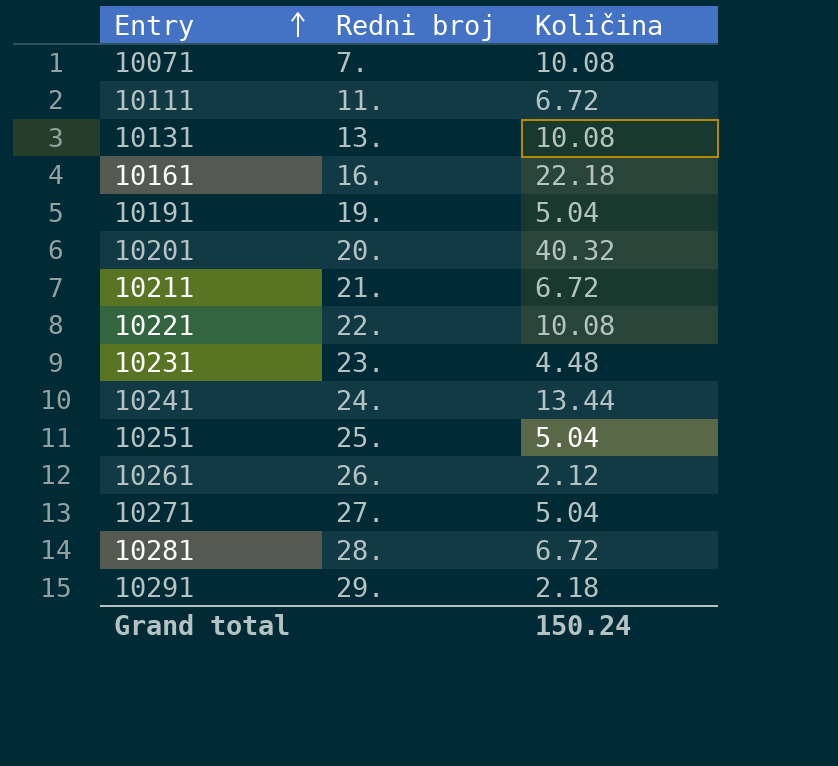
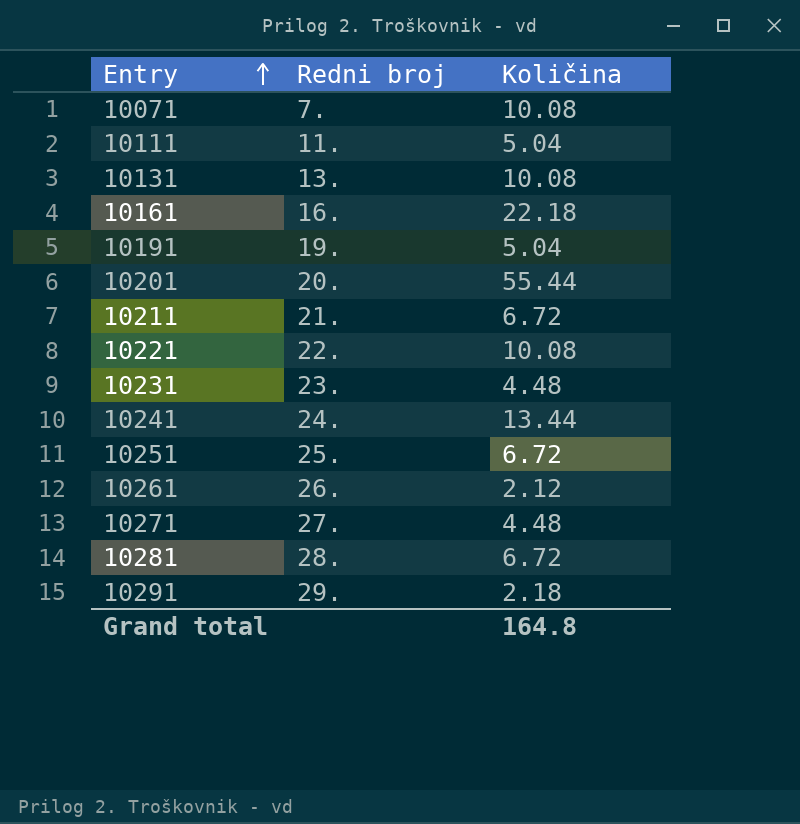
10111 | Količina: 6.72 -> 5.04
10201 | Količina: 40.32 -> 55.44
10251 | Količina: 5.04 -> 6.72
10271 | Količina: 5.04 -> 4.48
Grand total | Količina: 150.24 -> 164.8

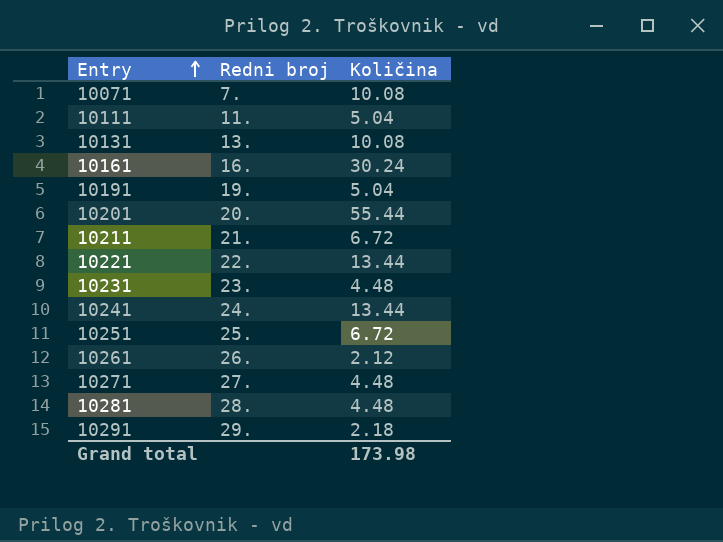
10161 | Količina: 22.18 -> 30.24
10221 | Količina: 10.08 -> 13.44
10281 | Količina: 6.72 -> 4.48
Grand total | Količina: 164.8 -> 173.98

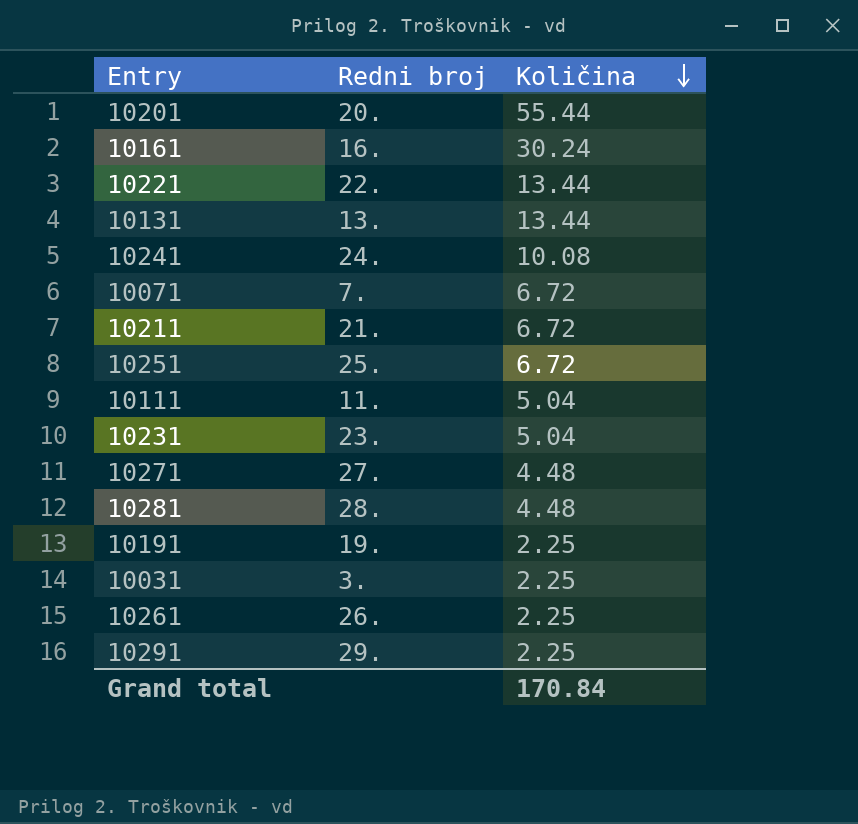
row order: Entry ascending -> Količina descending
10131 | Količina: 10.08 -> 13.44
10241 | Količina: 13.44 -> 10.08
10071 | Količina: 10.08 -> 6.72
10231 | Količina: 4.48 -> 5.04
10191 | Količina: 5.04 -> 2.25
row 10031: none -> 3. | 2.25
10261 | Količina: 2.12 -> 2.25
10291 | Količina: 2.18 -> 2.25
Grand total | Količina: 173.98 -> 170.84

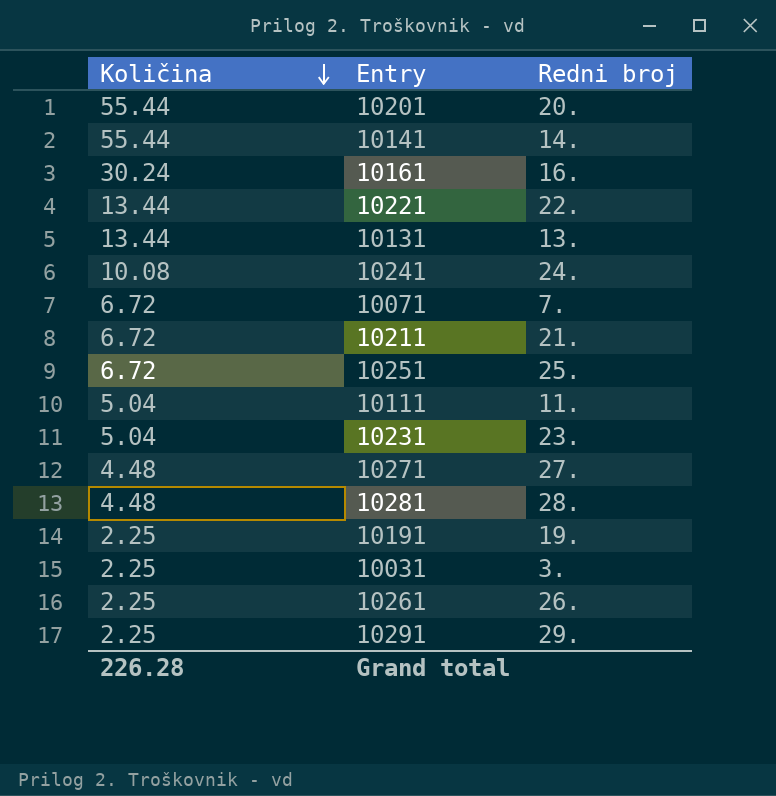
column Količina | position: 3 -> 1
row 10141: none -> 55.44 | 14.
Grand total | Količina: 170.84 -> 226.28

